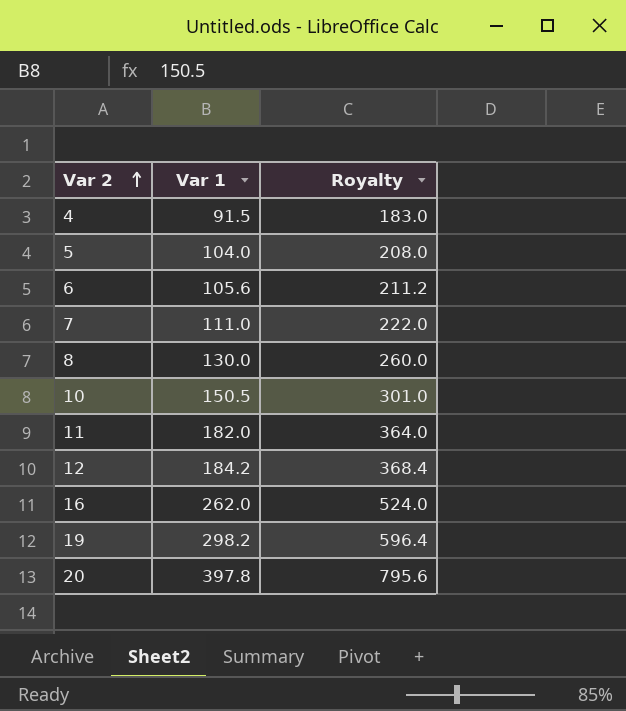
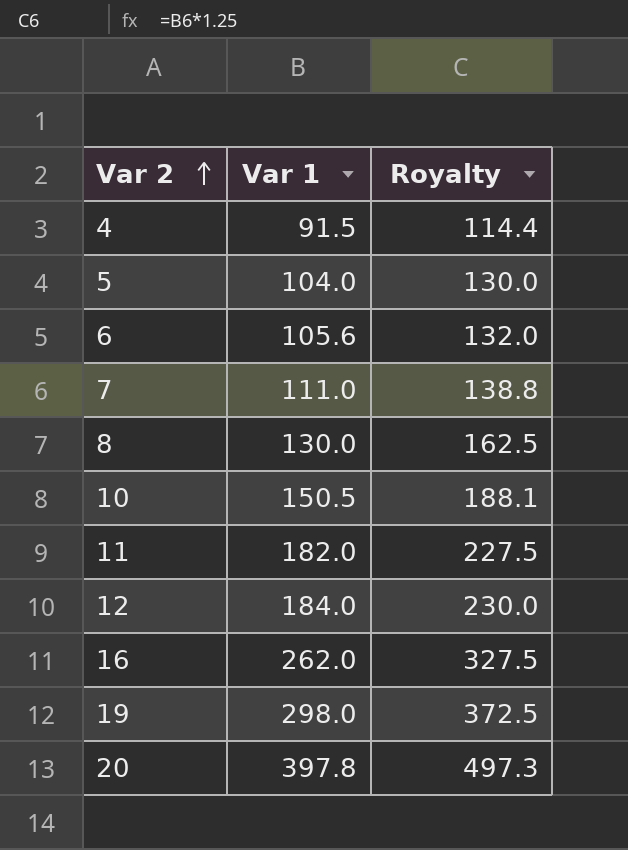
column Royalty | formula: [Var 1] * 2 -> [Var 1] * 1.25
12 | Var 1: 184.2 -> 184.0
19 | Var 1: 298.2 -> 298.0

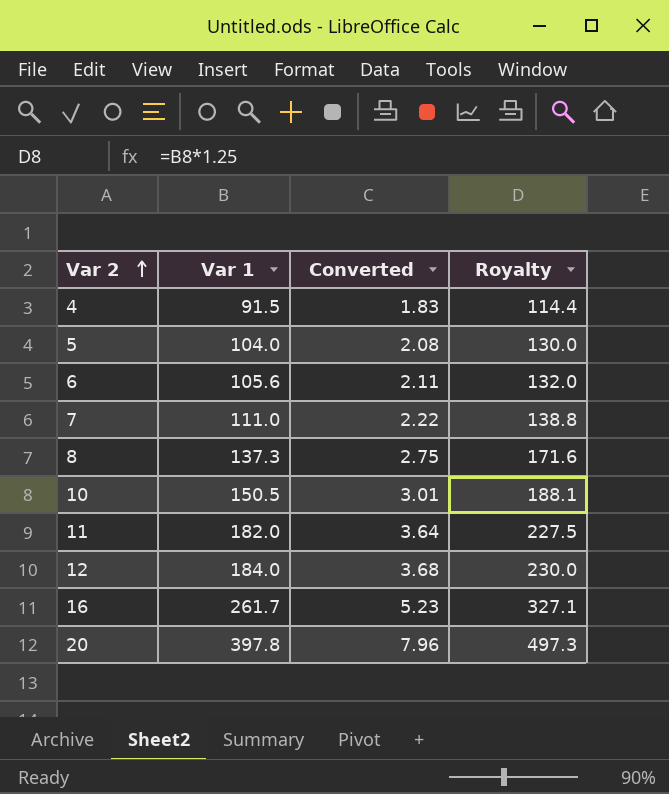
column Converted | formula: none -> [Var 1] * 0.02
row 19: 298.0 | 372.5 -> none
8 | Var 1: 130.0 -> 137.3
8 | Royalty: 162.5 -> 171.6
16 | Var 1: 262.0 -> 261.7
16 | Royalty: 327.5 -> 327.1

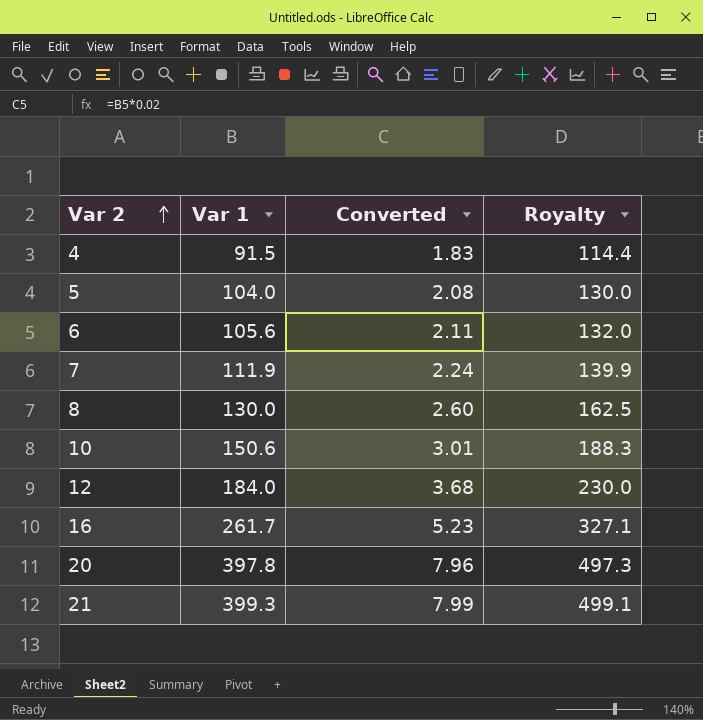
row 11: 182.0 | 3.64 | 227.5 -> none
7 | Var 1: 111.0 -> 111.9
7 | Converted: 2.22 -> 2.24
7 | Royalty: 138.8 -> 139.9
8 | Var 1: 137.3 -> 130.0
8 | Converted: 2.75 -> 2.60
8 | Royalty: 171.6 -> 162.5
10 | Var 1: 150.5 -> 150.6
10 | Royalty: 188.1 -> 188.3
row 21: none -> 399.3 | 7.99 | 499.1

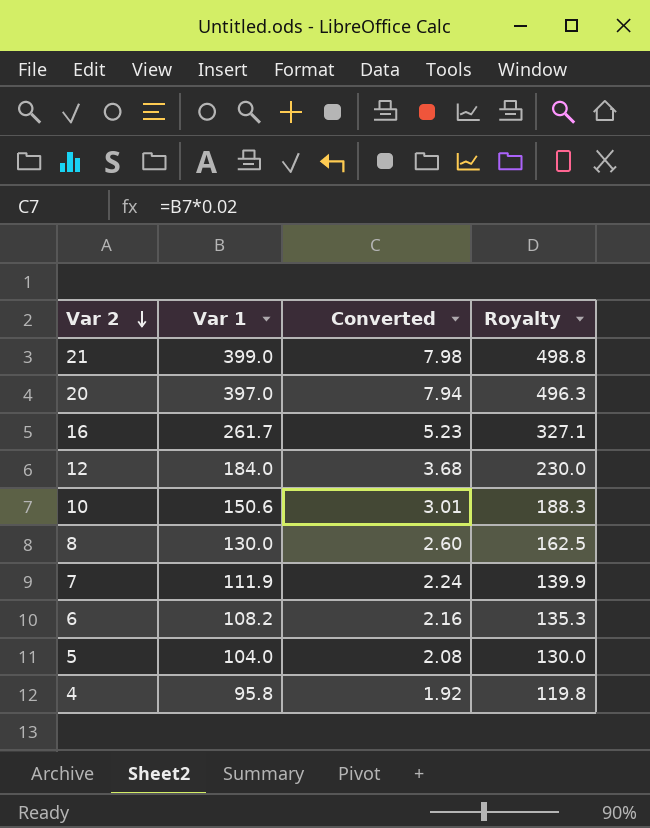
row order: Var 2 ascending -> Var 2 descending
21 | Var 1: 399.3 -> 399.0
21 | Converted: 7.99 -> 7.98
21 | Royalty: 499.1 -> 498.8
20 | Var 1: 397.8 -> 397.0
20 | Converted: 7.96 -> 7.94
20 | Royalty: 497.3 -> 496.3
6 | Var 1: 105.6 -> 108.2
6 | Converted: 2.11 -> 2.16
6 | Royalty: 132.0 -> 135.3
4 | Var 1: 91.5 -> 95.8
4 | Converted: 1.83 -> 1.92
4 | Royalty: 114.4 -> 119.8

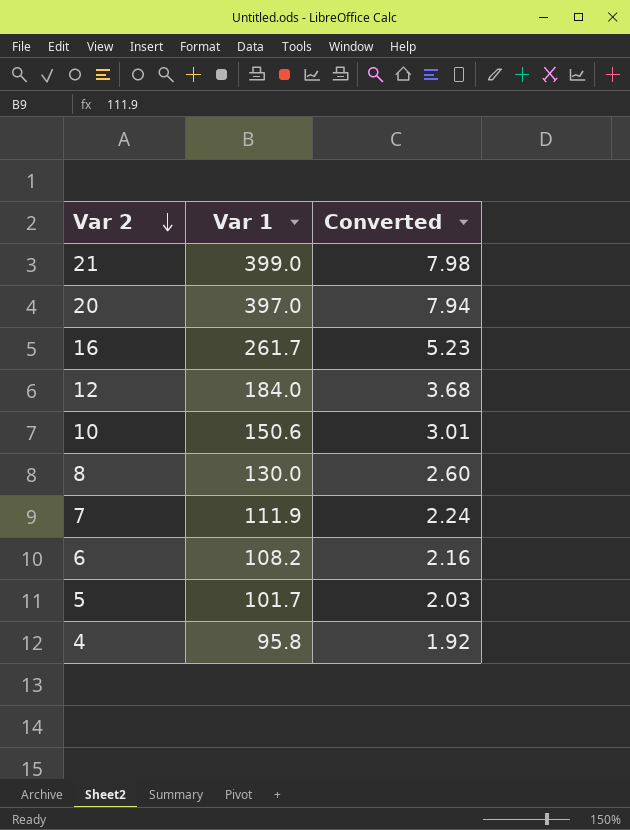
column Royalty | formula: [Var 1] * 1.25 -> none
5 | Var 1: 104.0 -> 101.7
5 | Converted: 2.08 -> 2.03

